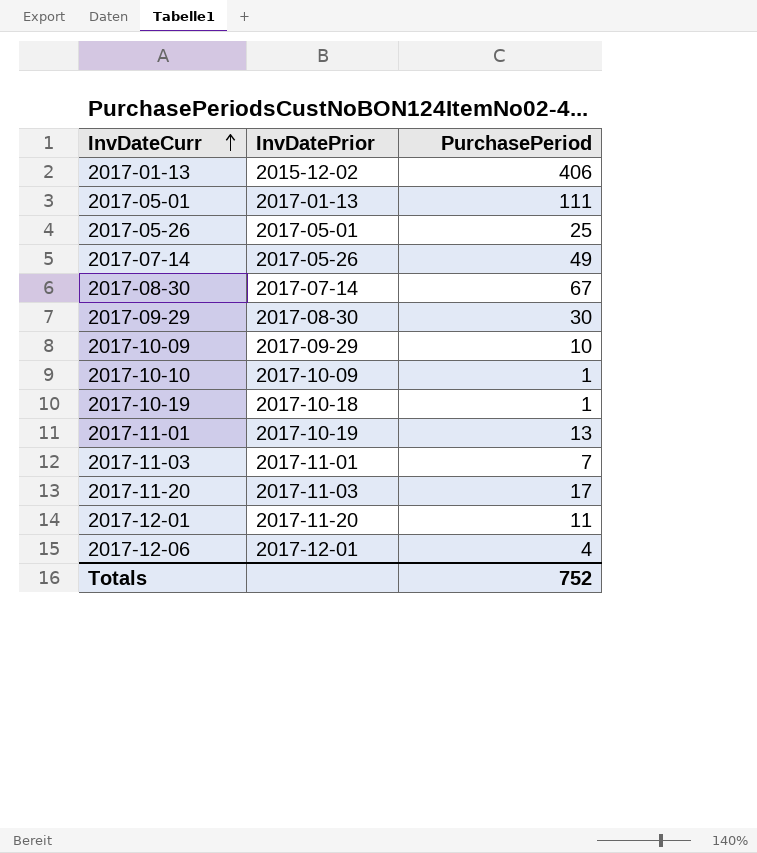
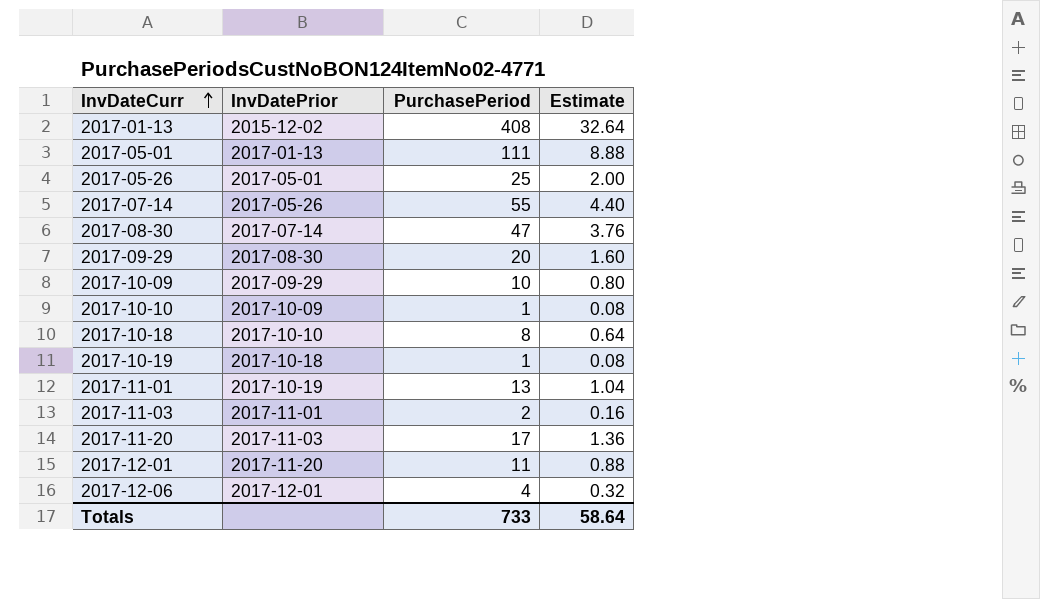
column Estimate | formula: none -> [PurchasePeriod] * 0.08
2017-01-13 | PurchasePeriod: 406 -> 408
2017-07-14 | PurchasePeriod: 49 -> 55
2017-08-30 | PurchasePeriod: 67 -> 47
2017-09-29 | PurchasePeriod: 30 -> 20
row 2017-10-18: none -> 2017-10-10 | 8 | 0.64
2017-11-03 | PurchasePeriod: 7 -> 2
Totals | PurchasePeriod: 752 -> 733

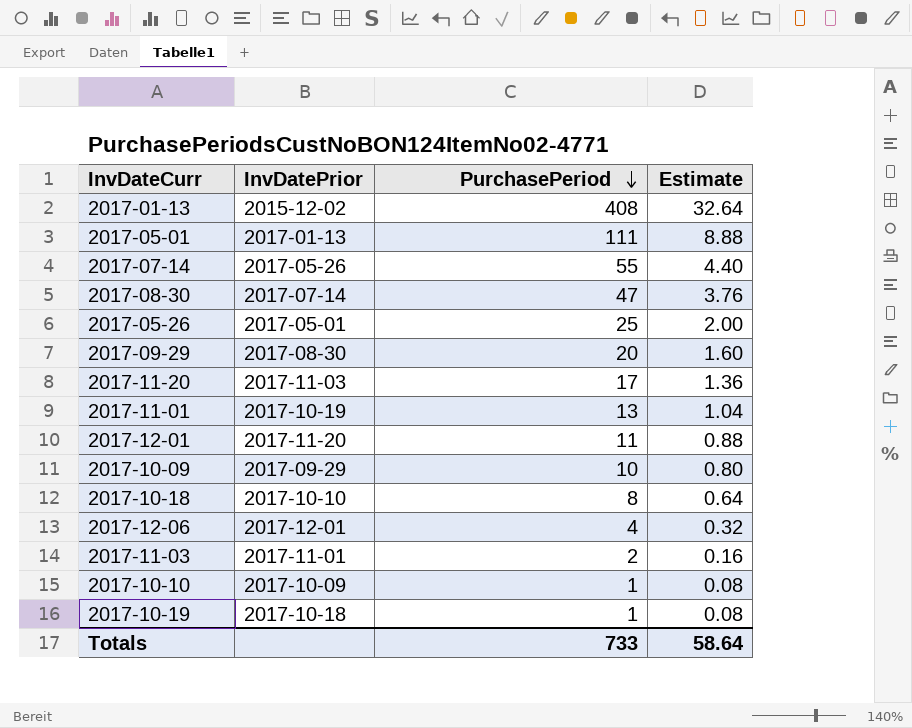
row order: InvDateCurr ascending -> PurchasePeriod descending

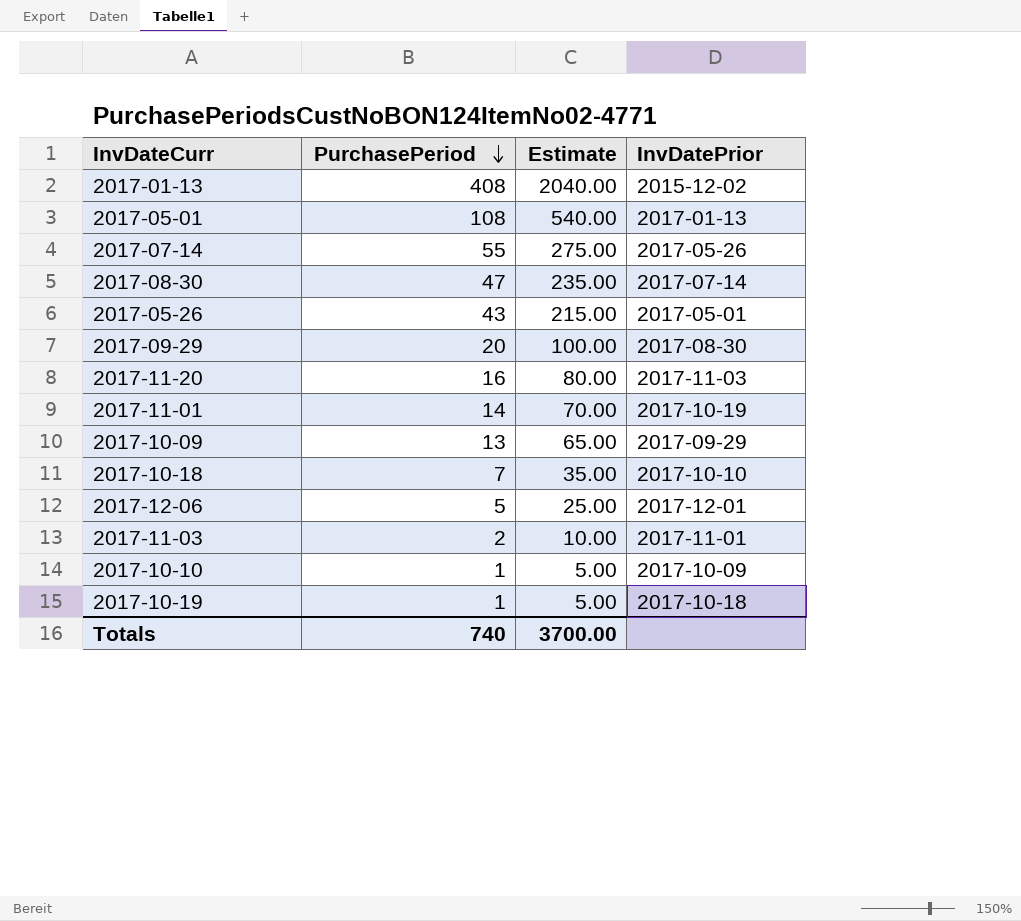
column Estimate | formula: [PurchasePeriod] * 0.08 -> [PurchasePeriod] * 5
column InvDatePrior | position: 2 -> 4
row 2017-12-01: 2017-11-20 | 11 | 0.88 -> none
2017-05-01 | PurchasePeriod: 111 -> 108
2017-05-26 | PurchasePeriod: 25 -> 43
2017-11-20 | PurchasePeriod: 17 -> 16
2017-11-01 | PurchasePeriod: 13 -> 14
2017-10-09 | PurchasePeriod: 10 -> 13
2017-10-18 | PurchasePeriod: 8 -> 7
2017-12-06 | PurchasePeriod: 4 -> 5
Totals | PurchasePeriod: 733 -> 740
Totals | Estimate: 58.64 -> 3700.00

